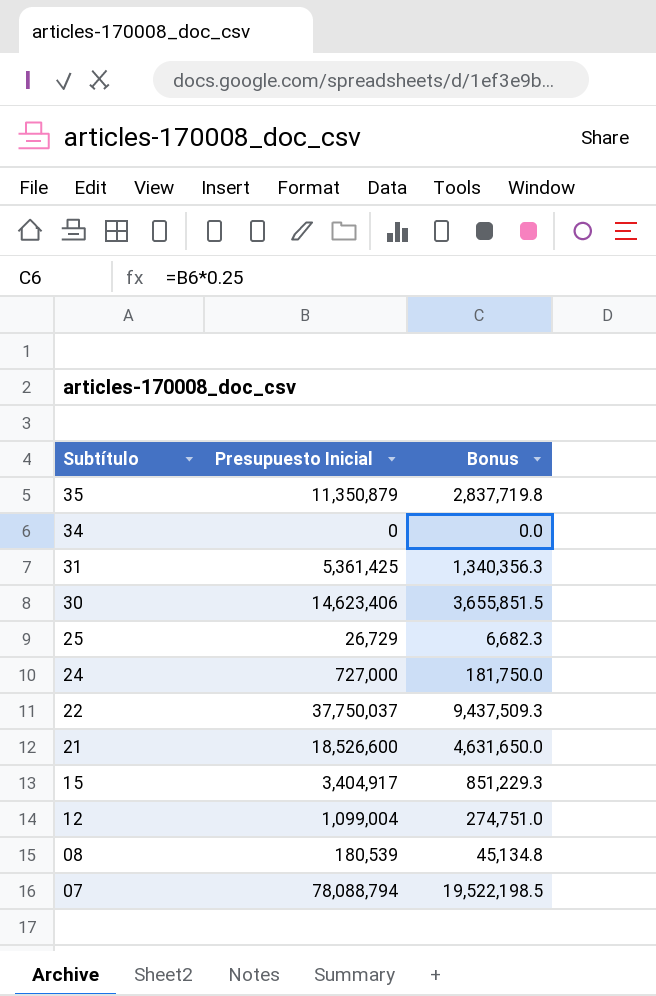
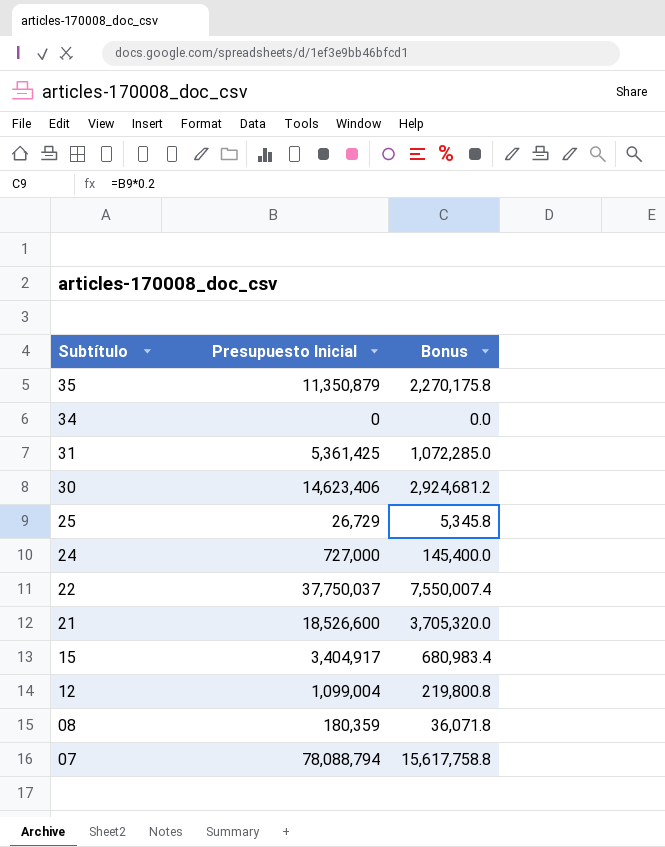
column Bonus | formula: [Presupuesto Inicial] * 0.25 -> [Presupuesto Inicial] * 0.2
08 | Presupuesto Inicial: 180,539 -> 180,359

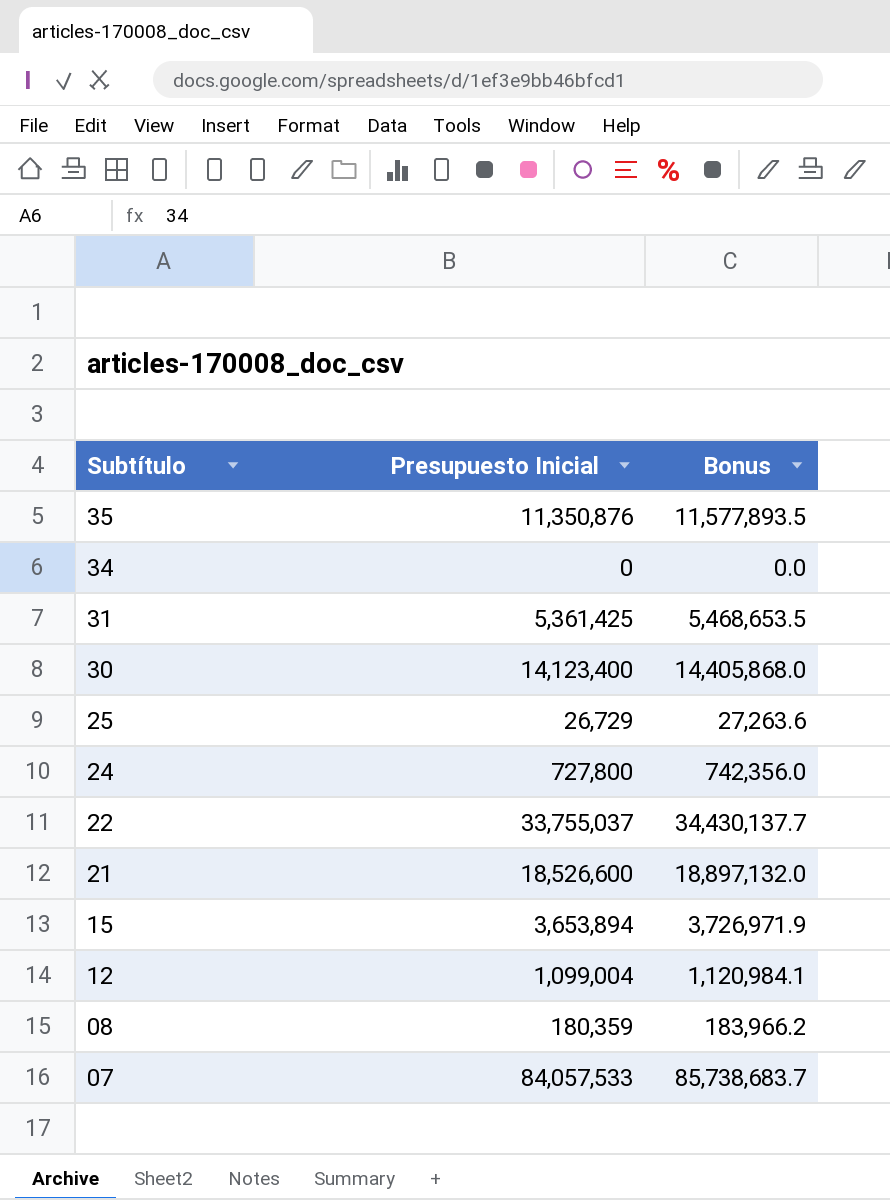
column Bonus | formula: [Presupuesto Inicial] * 0.2 -> [Presupuesto Inicial] * 1.02
35 | Presupuesto Inicial: 11,350,879 -> 11,350,876
30 | Presupuesto Inicial: 14,623,406 -> 14,123,400
24 | Presupuesto Inicial: 727,000 -> 727,800
22 | Presupuesto Inicial: 37,750,037 -> 33,755,037
15 | Presupuesto Inicial: 3,404,917 -> 3,653,894
07 | Presupuesto Inicial: 78,088,794 -> 84,057,533

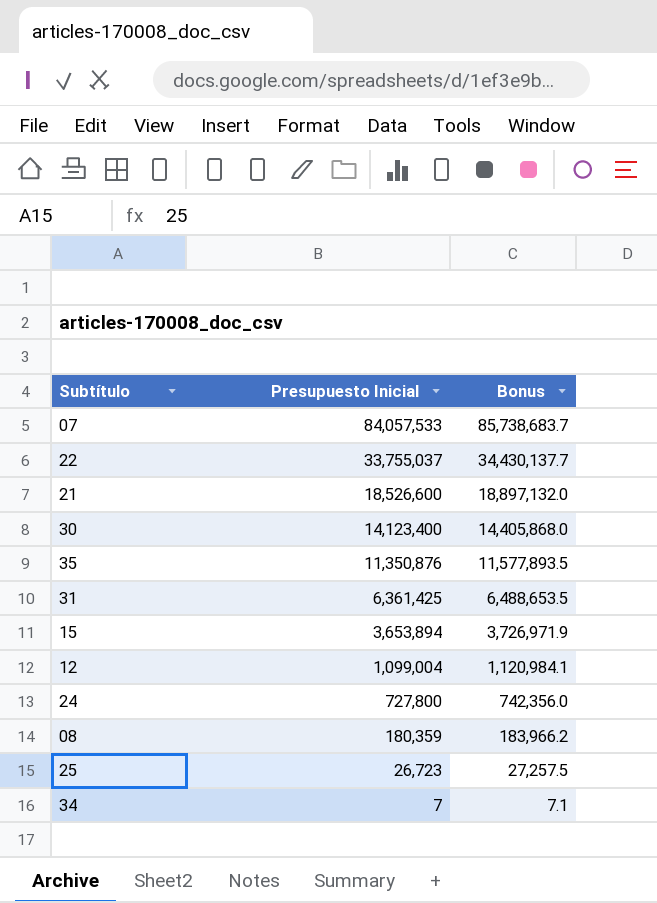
row order: Subtítulo descending -> Presupuesto Inicial descending
31 | Presupuesto Inicial: 5,361,425 -> 6,361,425
31 | Bonus: 5,468,653.5 -> 6,488,653.5
25 | Presupuesto Inicial: 26,729 -> 26,723
25 | Bonus: 27,263.6 -> 27,257.5
34 | Presupuesto Inicial: 0 -> 7
34 | Bonus: 0.0 -> 7.1

